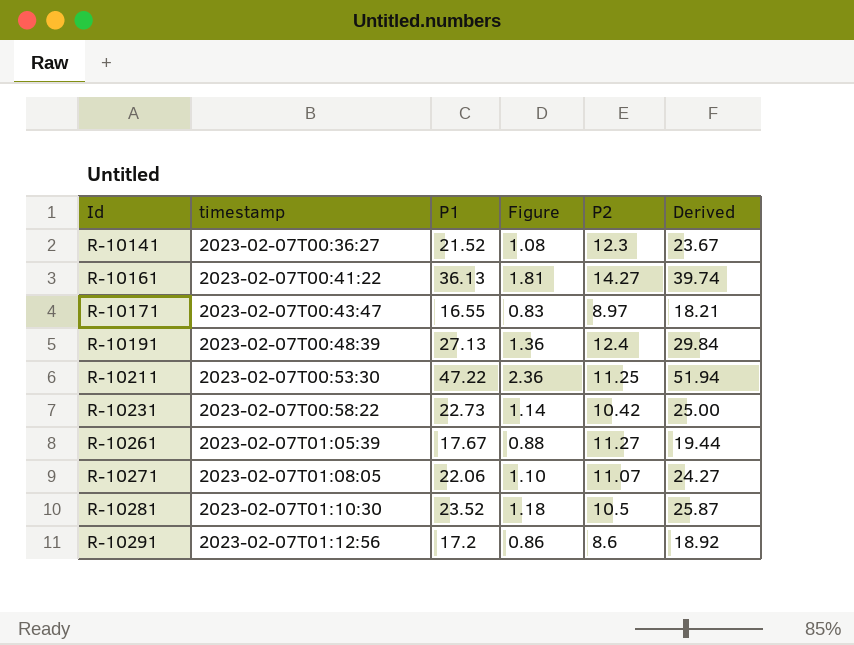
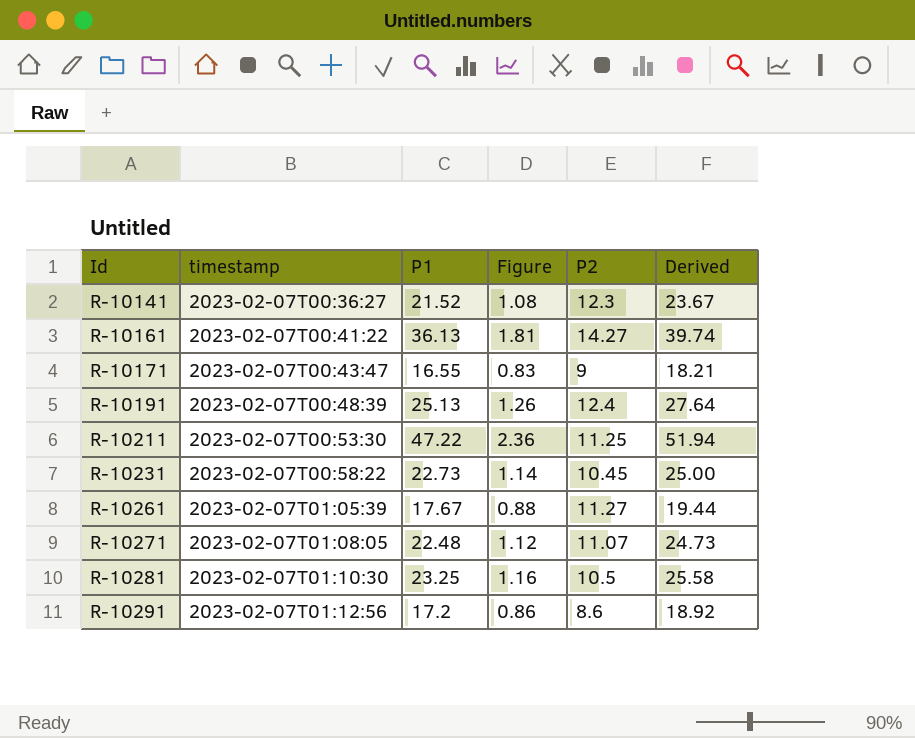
R-10171 | P2: 8.97 -> 9
R-10191 | P1: 27.13 -> 25.13
R-10191 | Figure: 1.36 -> 1.26
R-10191 | Derived: 29.84 -> 27.64
R-10231 | P2: 10.42 -> 10.45
R-10271 | P1: 22.06 -> 22.48
R-10271 | Figure: 1.10 -> 1.12
R-10271 | Derived: 24.27 -> 24.73
R-10281 | P1: 23.52 -> 23.25
R-10281 | Figure: 1.18 -> 1.16
R-10281 | Derived: 25.87 -> 25.58

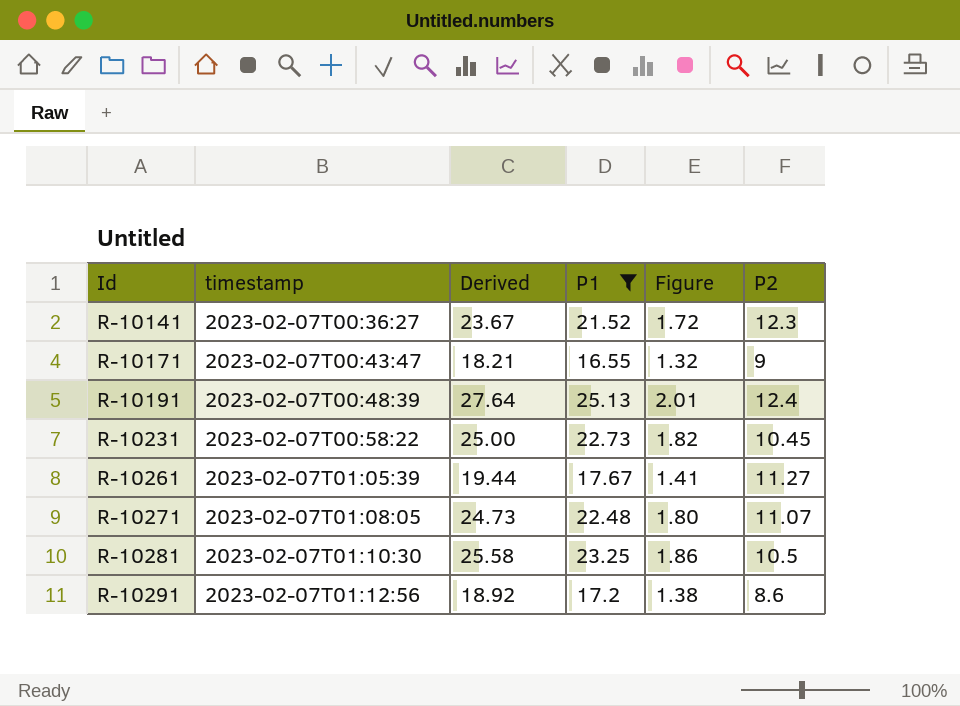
filter: none -> P1 <= 25.13
column Derived | position: 6 -> 3
column Figure | formula: [P1] * 0.05 -> [P1] * 0.08

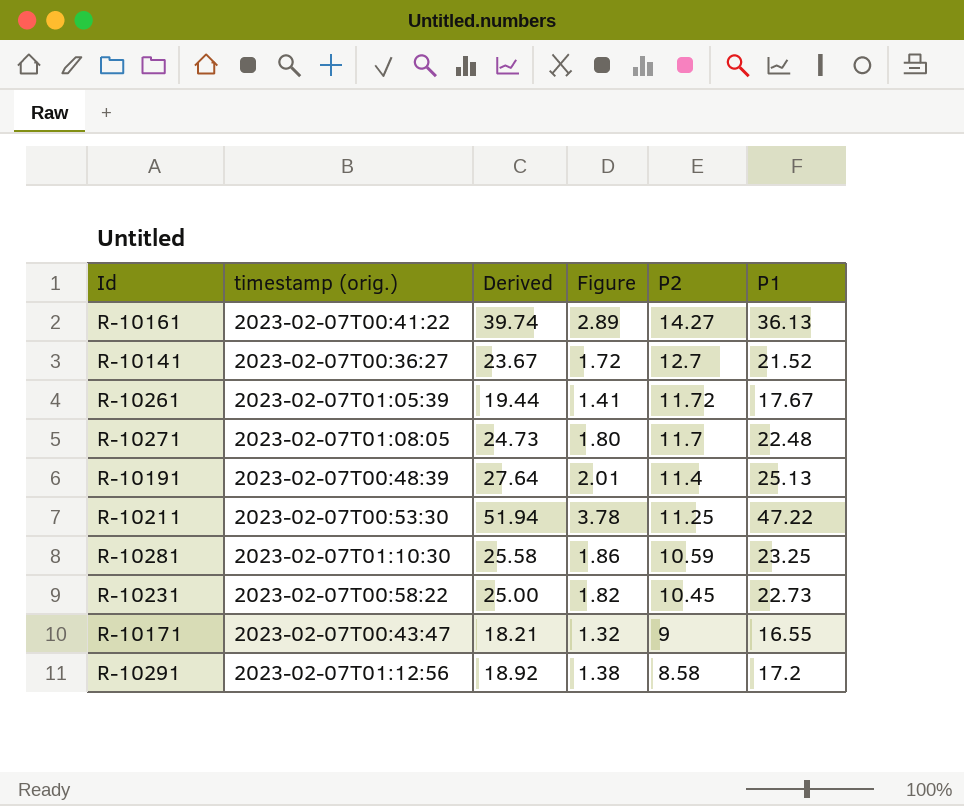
filter: P1 <= 25.13 -> none
row order: Id ascending -> P2 descending
column name: timestamp -> timestamp (orig.)
column P1 | position: 4 -> 6
R-10141 | P2: 12.3 -> 12.7
R-10261 | P2: 11.27 -> 11.72
R-10271 | P2: 11.07 -> 11.7
R-10191 | P2: 12.4 -> 11.4
R-10281 | P2: 10.5 -> 10.59
R-10291 | P2: 8.6 -> 8.58

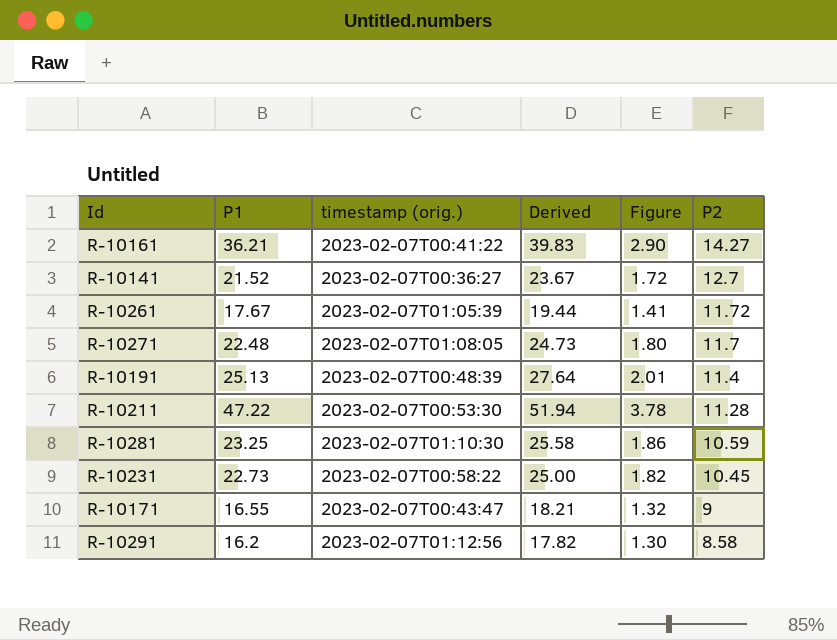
column P1 | position: 6 -> 2
R-10161 | P1: 36.13 -> 36.21
R-10161 | Derived: 39.74 -> 39.83
R-10161 | Figure: 2.89 -> 2.90
R-10211 | P2: 11.25 -> 11.28
R-10291 | P1: 17.2 -> 16.2
R-10291 | Derived: 18.92 -> 17.82
R-10291 | Figure: 1.38 -> 1.30

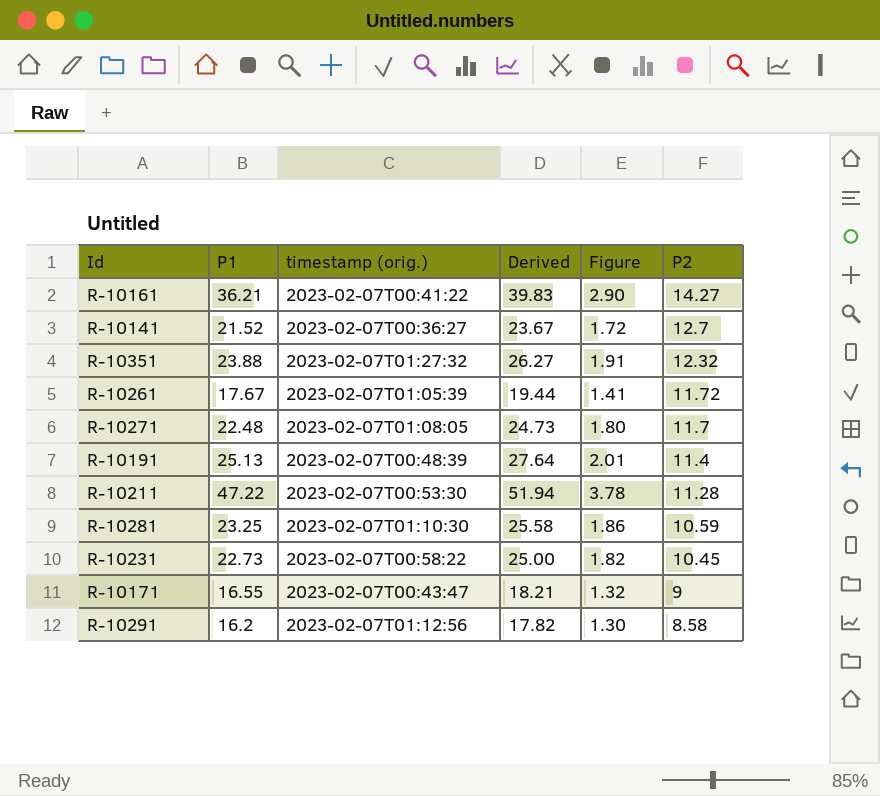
row R-10351: none -> 23.88 | 2023-02-07T01:27:32 | 26.27 | 1.91 | 12.32

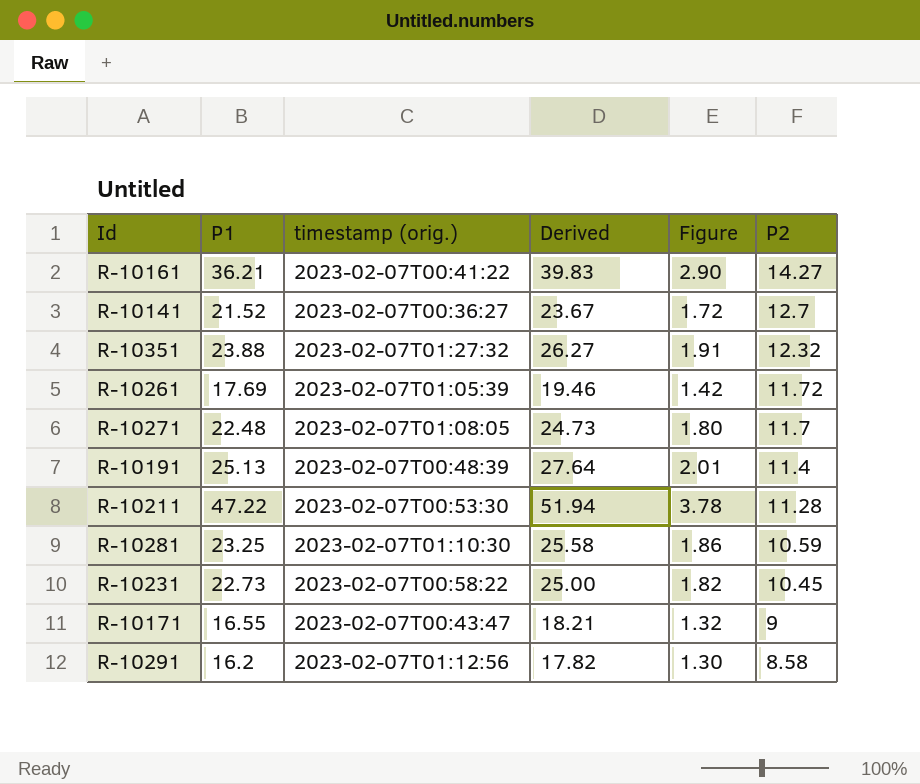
R-10261 | P1: 17.67 -> 17.69
R-10261 | Derived: 19.44 -> 19.46
R-10261 | Figure: 1.41 -> 1.42

